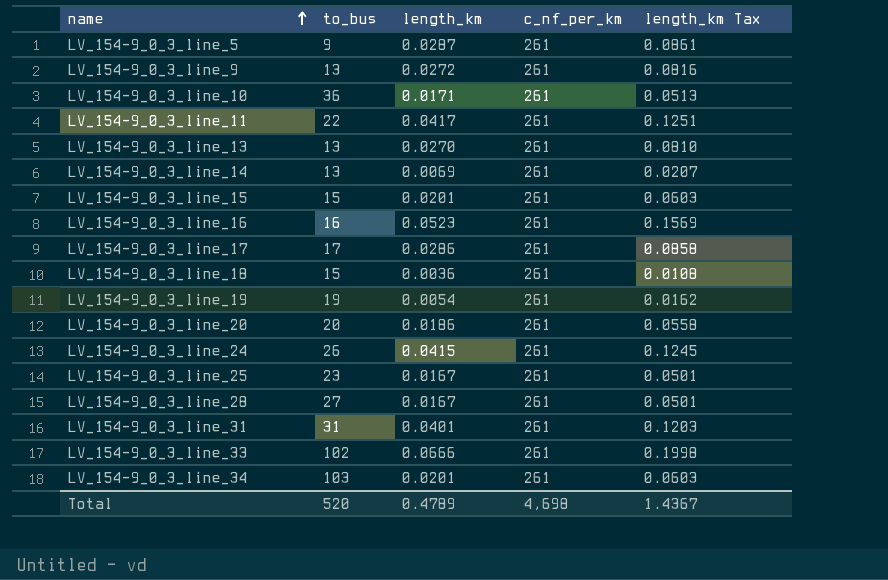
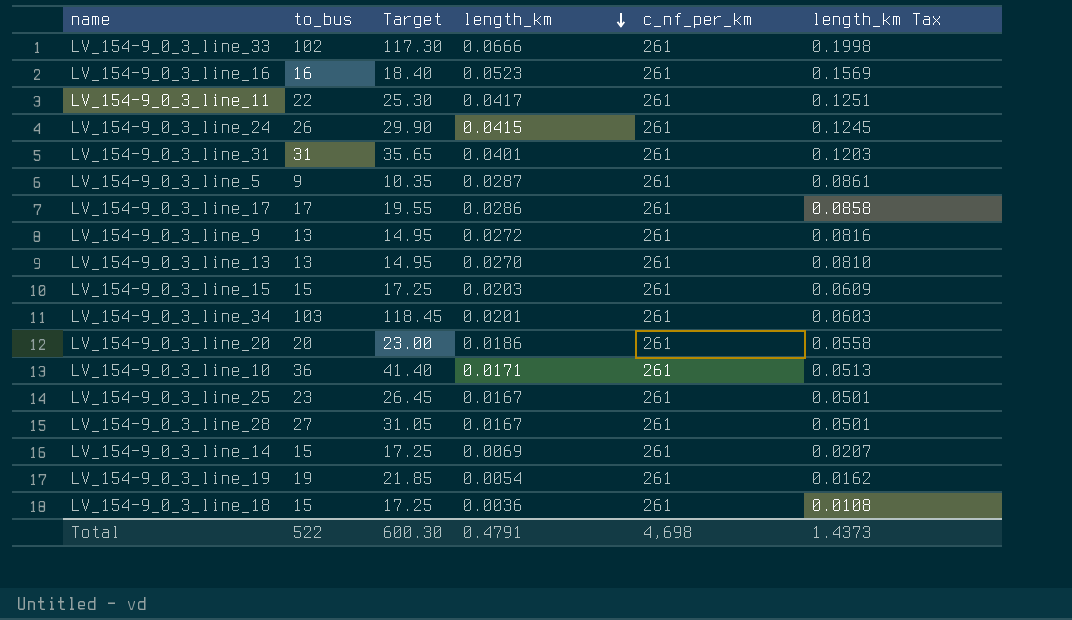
row order: name ascending -> length_km descending
column Target | formula: none -> [to_bus] * 1.15
LV_154-9_0_3_line_15 | length_km: 0.0201 -> 0.0203
LV_154-9_0_3_line_15 | length_km Tax: 0.0603 -> 0.0609
LV_154-9_0_3_line_14 | to_bus: 13 -> 15
Total | to_bus: 520 -> 522
Total | length_km: 0.4789 -> 0.4791
Total | length_km Tax: 1.4367 -> 1.4373

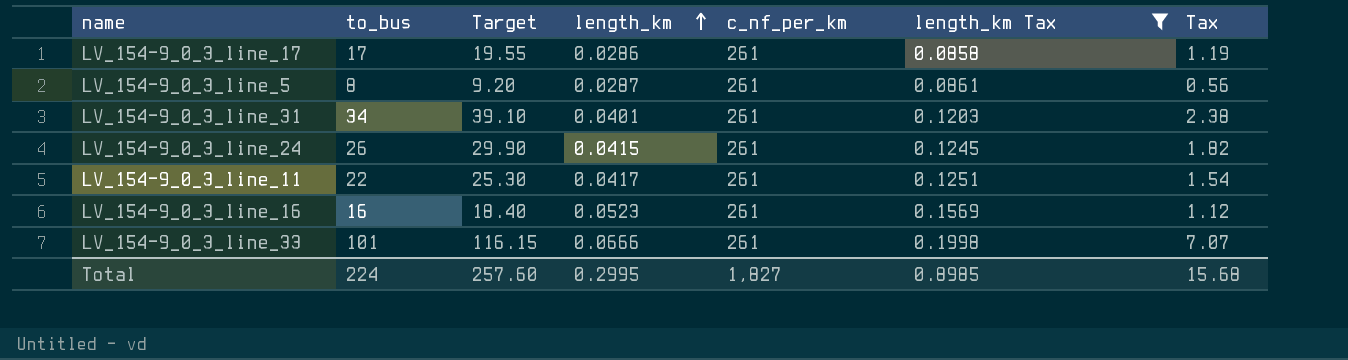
filter: none -> length_km Tax >= 0.0858
row order: length_km descending -> length_km ascending
column Tax | formula: none -> [to_bus] * 0.07
LV_154-9_0_3_line_5 | to_bus: 9 -> 8
LV_154-9_0_3_line_5 | Target: 10.35 -> 9.20
LV_154-9_0_3_line_31 | to_bus: 31 -> 34
LV_154-9_0_3_line_31 | Target: 35.65 -> 39.10
LV_154-9_0_3_line_33 | to_bus: 102 -> 101
LV_154-9_0_3_line_33 | Target: 117.30 -> 116.15
Total | to_bus: 522 -> 224
Total | Target: 600.30 -> 257.60
Total | length_km: 0.4791 -> 0.2995
Total | c_nf_per_km: 4,698 -> 1,827
Total | length_km Tax: 1.4373 -> 0.8985

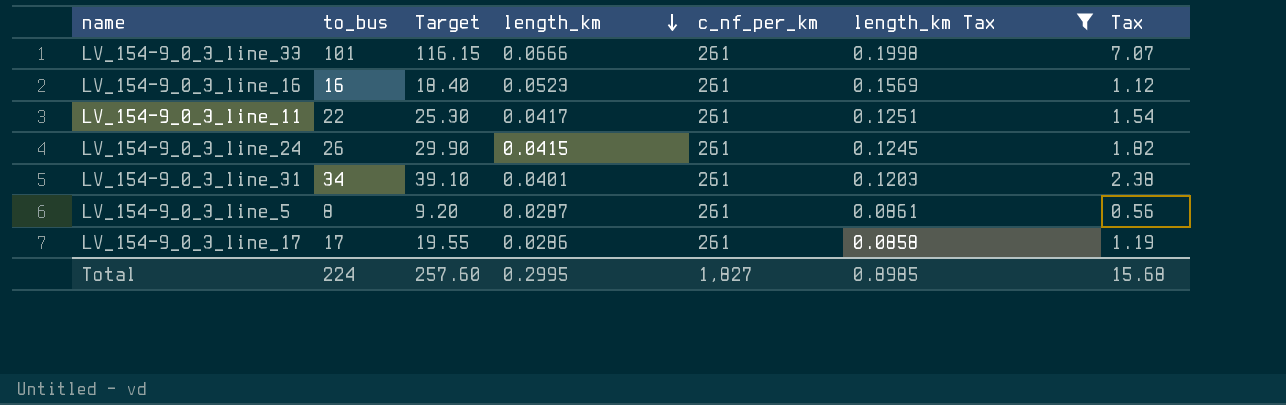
row order: length_km ascending -> length_km descending

